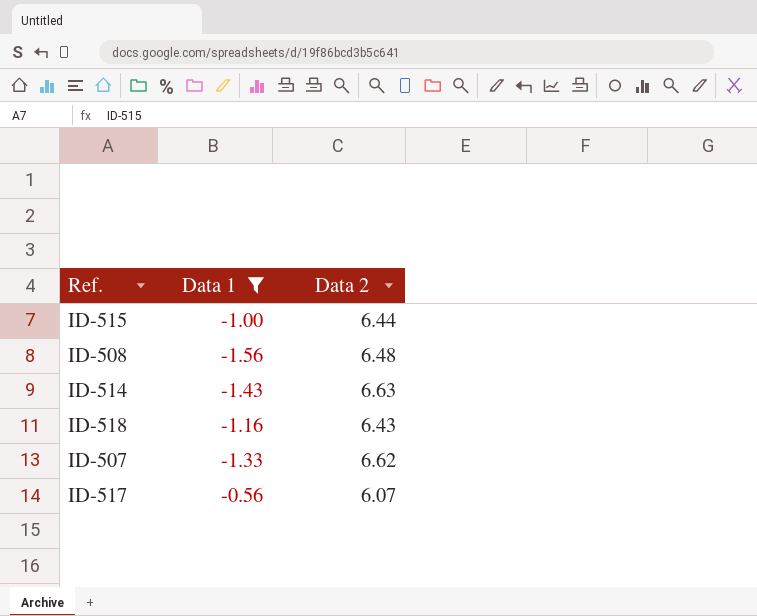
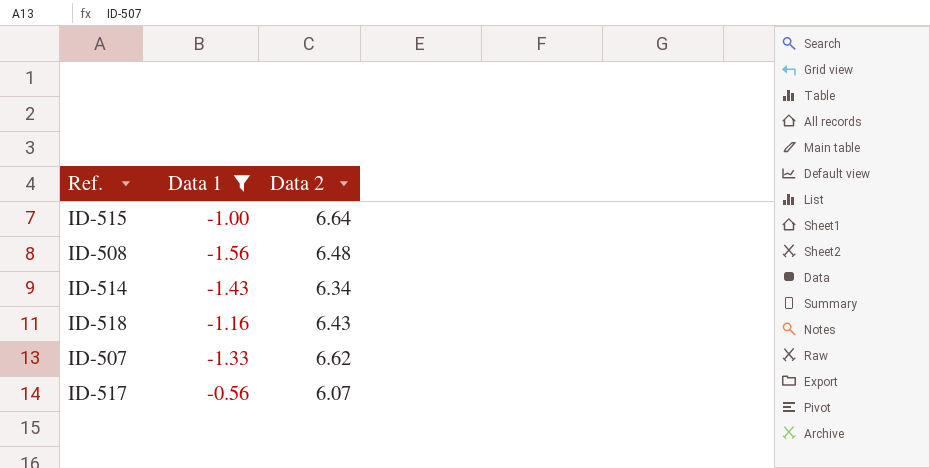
ID-515 | Data 2: 6.44 -> 6.64
ID-514 | Data 2: 6.63 -> 6.34

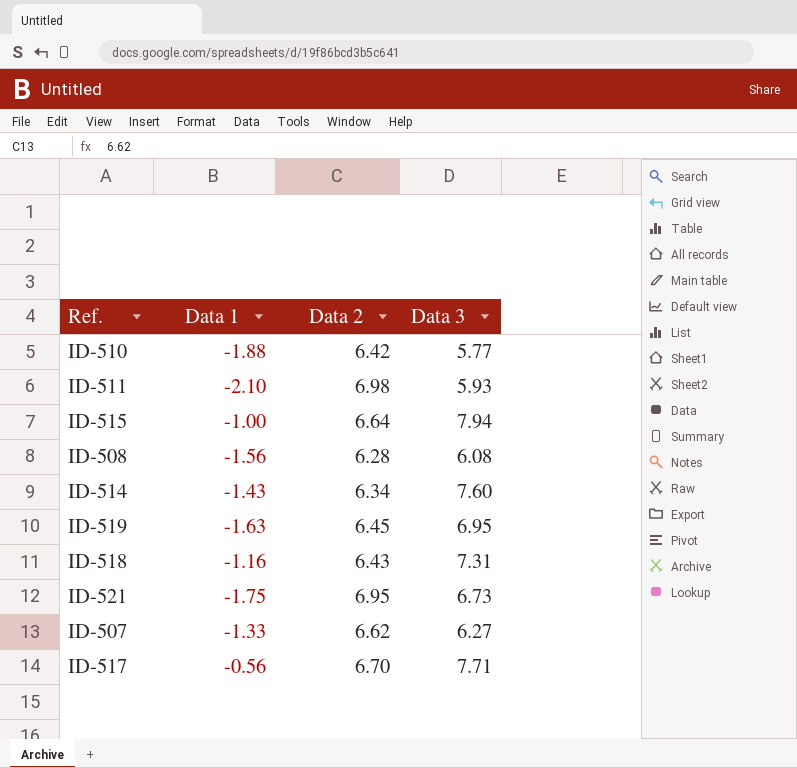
filter: Data 1 >= -1.56 -> none
column Data 3 | position: none -> 4
ID-508 | Data 2: 6.48 -> 6.28
ID-517 | Data 2: 6.07 -> 6.70

